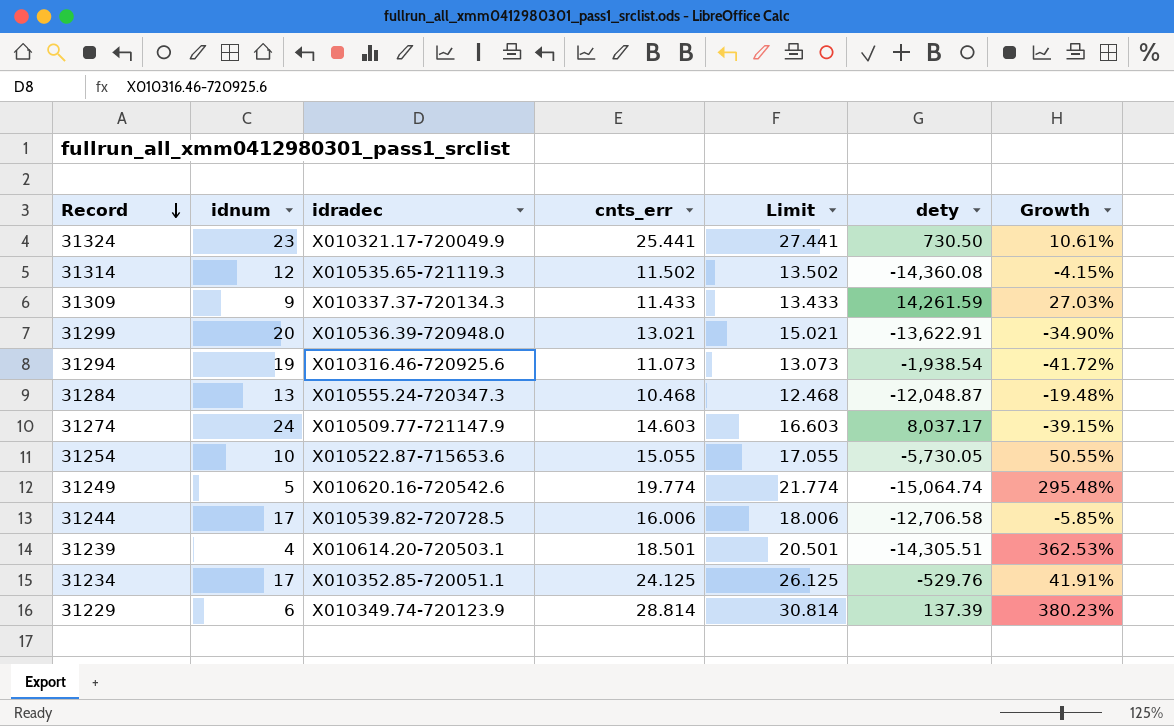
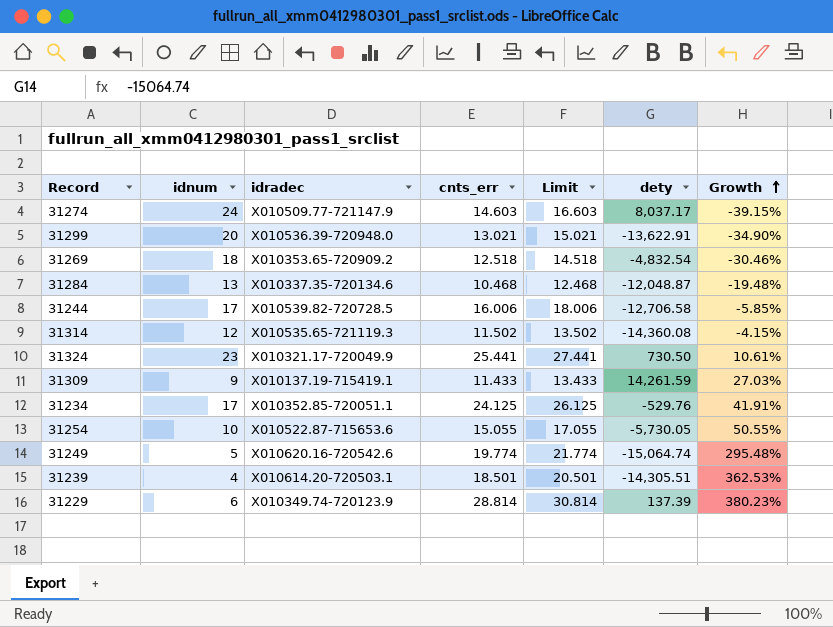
row order: Record descending -> Growth ascending
row 31294: 19 | X010316.46-720925.6 | 11.073 | 13.073 | -1,938.54 | -41.72% -> none
row 31269: none -> 18 | X010353.65-720909.2 | 12.518 | 14.518 | -4,832.54 | -30.46%
31284 | idradec: X010555.24-720347.3 -> X010337.35-720134.6
31309 | idradec: X010337.37-720134.3 -> X010137.19-715419.1

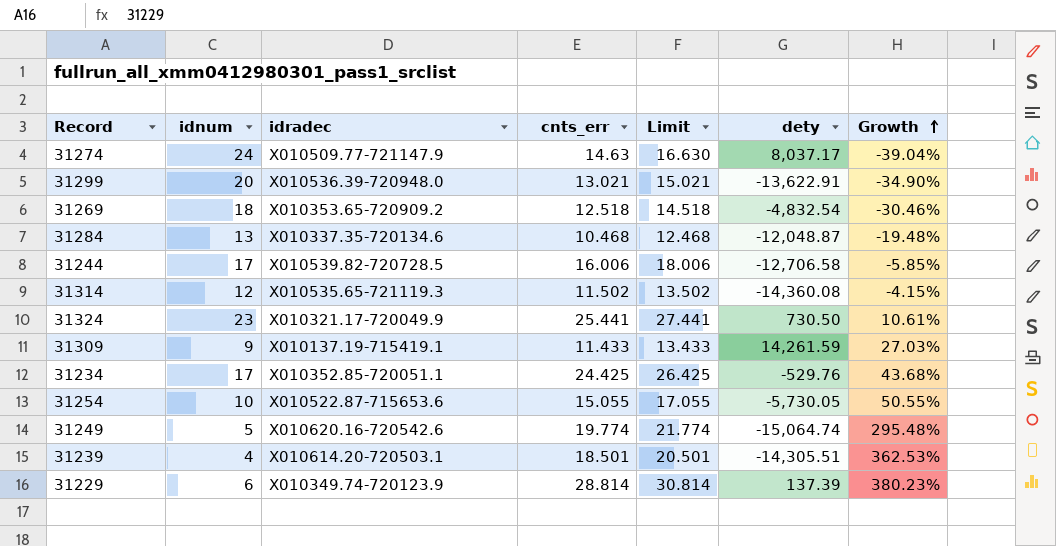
31274 | cnts_err: 14.603 -> 14.63
31274 | Limit: 16.603 -> 16.630
31274 | Growth: -39.15% -> -39.04%
31234 | cnts_err: 24.125 -> 24.425
31234 | Limit: 26.125 -> 26.425
31234 | Growth: 41.91% -> 43.68%

